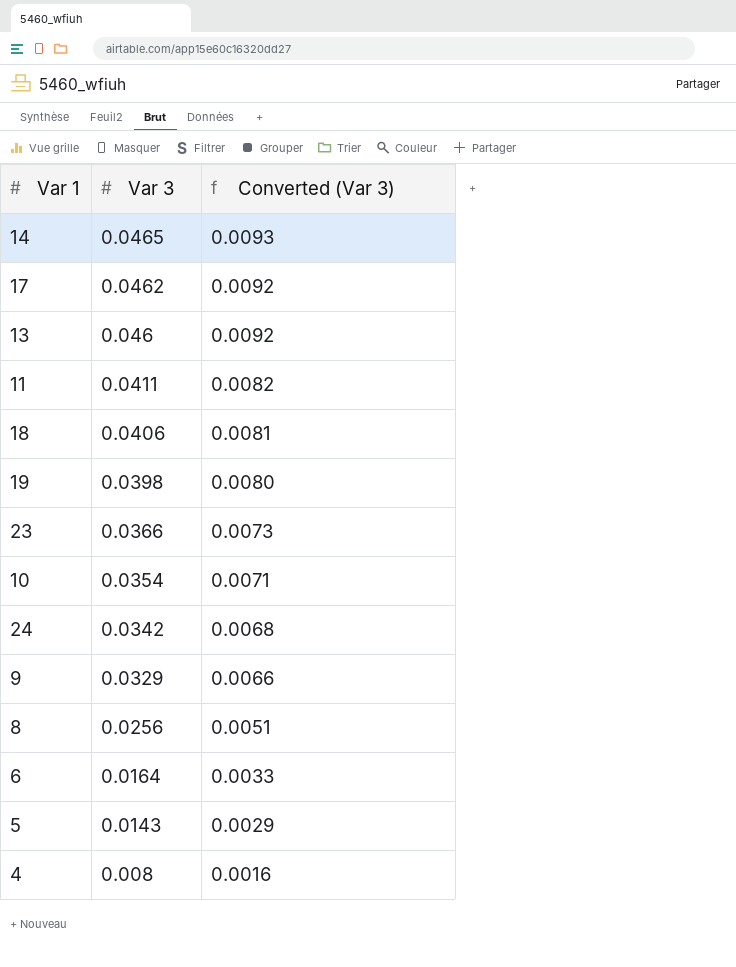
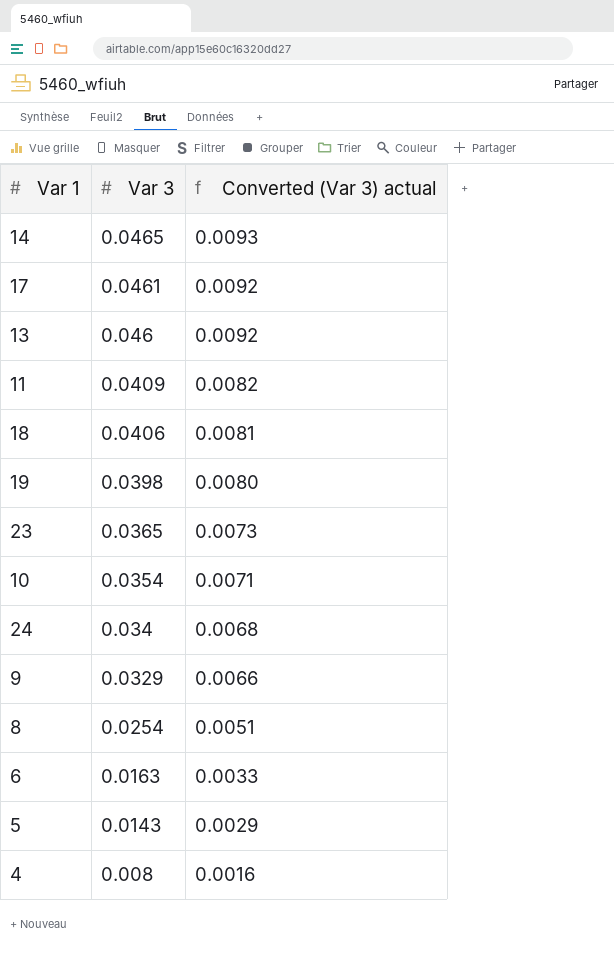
column name: Converted (Var 3) -> Converted (Var 3) actual
17 | Var 3: 0.0462 -> 0.0461
11 | Var 3: 0.0411 -> 0.0409
23 | Var 3: 0.0366 -> 0.0365
24 | Var 3: 0.0342 -> 0.034
8 | Var 3: 0.0256 -> 0.0254
6 | Var 3: 0.0164 -> 0.0163

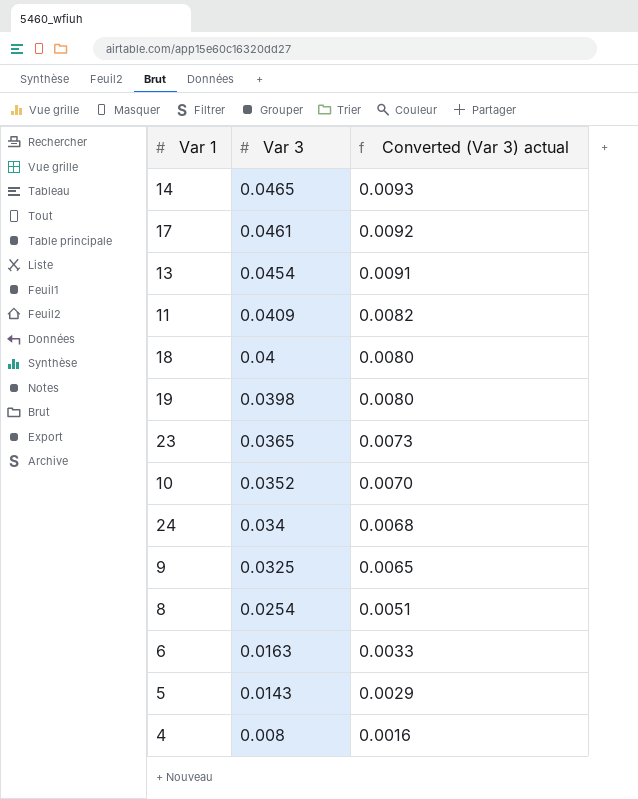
13 | Var 3: 0.046 -> 0.0454
13 | Converted (Var 3) actual: 0.0092 -> 0.0091
18 | Var 3: 0.0406 -> 0.04
18 | Converted (Var 3) actual: 0.0081 -> 0.0080
10 | Var 3: 0.0354 -> 0.0352
10 | Converted (Var 3) actual: 0.0071 -> 0.0070
9 | Var 3: 0.0329 -> 0.0325
9 | Converted (Var 3) actual: 0.0066 -> 0.0065

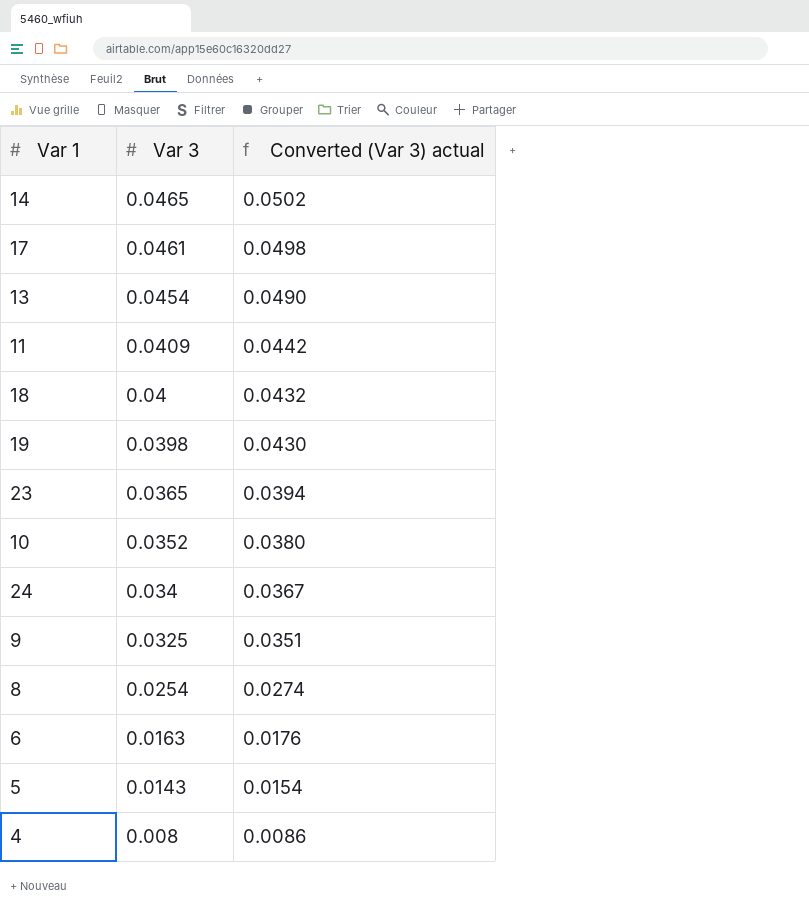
column Converted (Var 3) actual | formula: [Var 3] * 0.2 -> [Var 3] * 1.08

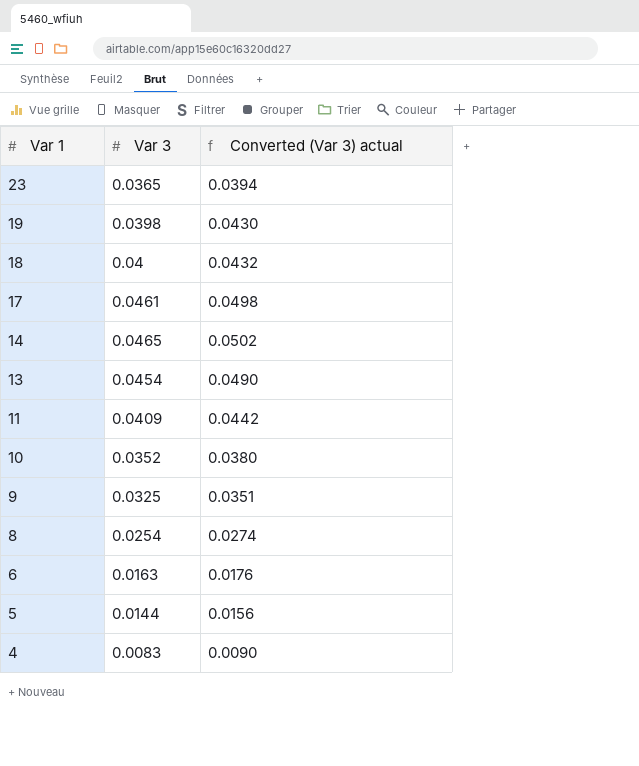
row order: Var 3 descending -> Var 1 descending
row 24: 0.034 | 0.0367 -> none
5 | Var 3: 0.0143 -> 0.0144
5 | Converted (Var 3) actual: 0.0154 -> 0.0156
4 | Var 3: 0.008 -> 0.0083
4 | Converted (Var 3) actual: 0.0086 -> 0.0090

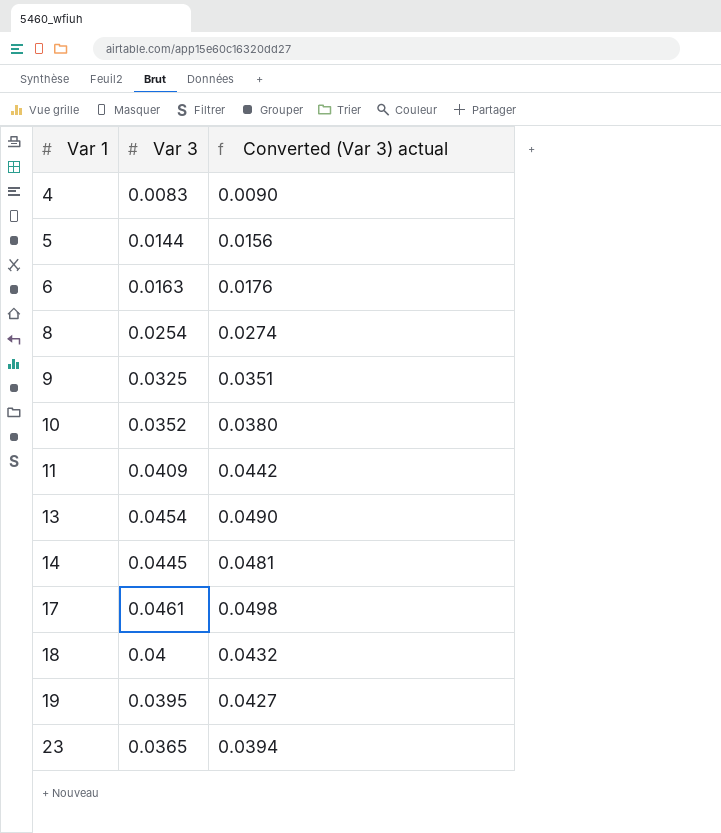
row order: Var 1 descending -> Var 1 ascending
14 | Var 3: 0.0465 -> 0.0445
14 | Converted (Var 3) actual: 0.0502 -> 0.0481
19 | Var 3: 0.0398 -> 0.0395
19 | Converted (Var 3) actual: 0.0430 -> 0.0427

